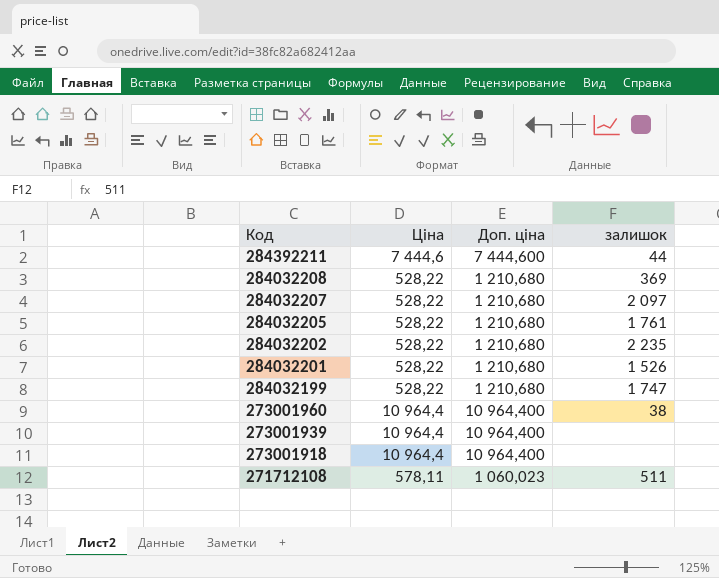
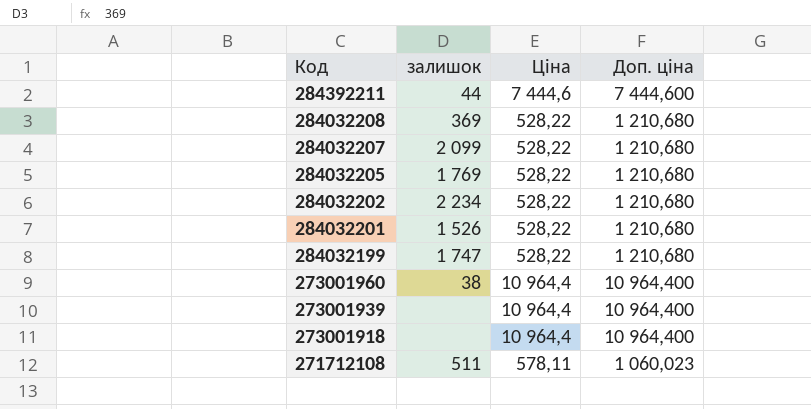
column залишок | position: 4 -> 2
284032207 | залишок: 2 097 -> 2 099
284032205 | залишок: 1 761 -> 1 769
284032202 | залишок: 2 235 -> 2 234

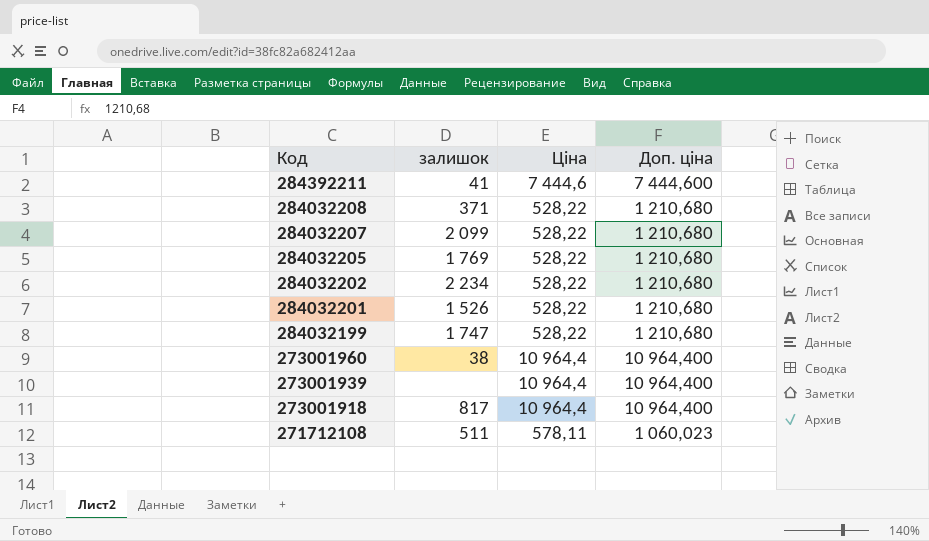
284392211 | залишок: 44 -> 41
284032208 | залишок: 369 -> 371
273001918 | залишок: none -> 817

